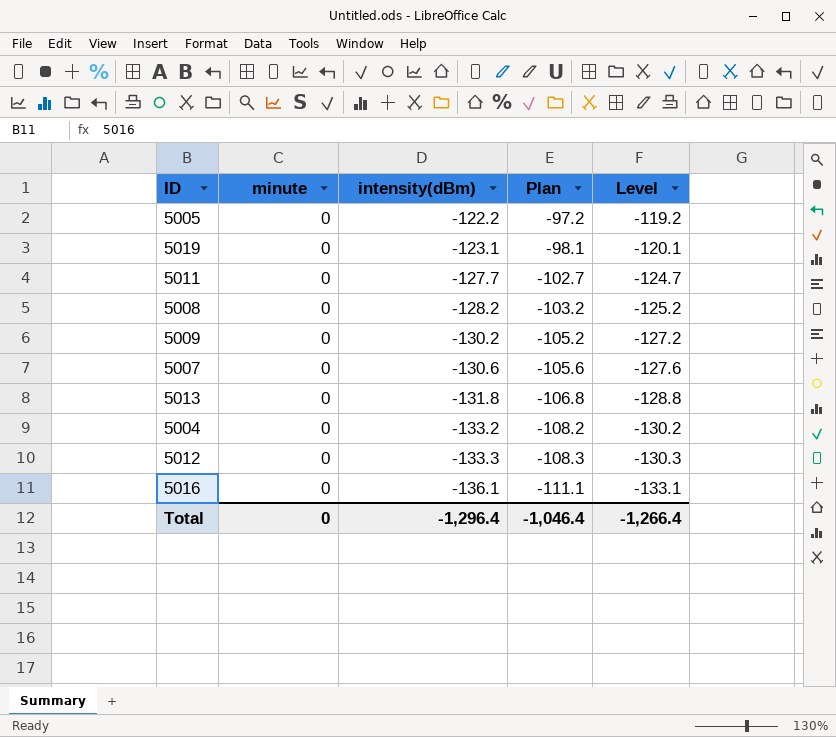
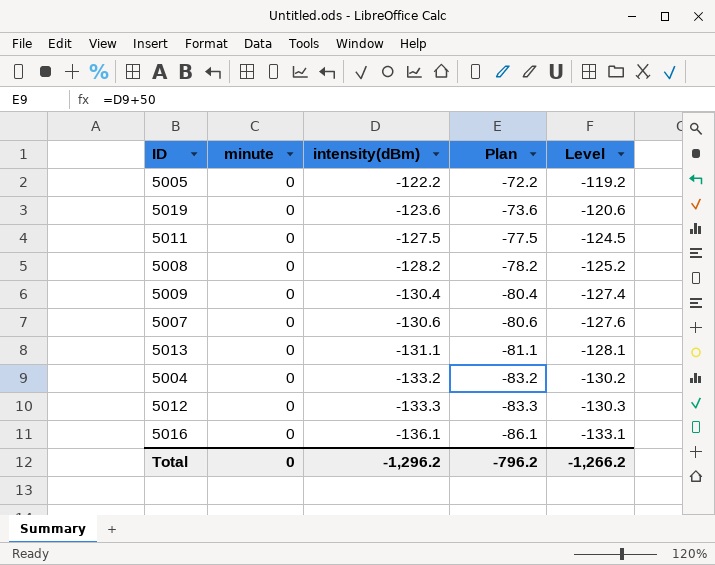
column Plan | formula: [intensity(dBm)] + 25 -> [intensity(dBm)] + 50
5019 | intensity(dBm): -123.1 -> -123.6
5019 | Level: -120.1 -> -120.6
5011 | intensity(dBm): -127.7 -> -127.5
5011 | Level: -124.7 -> -124.5
5009 | intensity(dBm): -130.2 -> -130.4
5009 | Level: -127.2 -> -127.4
5013 | intensity(dBm): -131.8 -> -131.1
5013 | Level: -128.8 -> -128.1
Total | intensity(dBm): -1,296.4 -> -1,296.2
Total | Plan: -1,046.4 -> -796.2
Total | Level: -1,266.4 -> -1,266.2

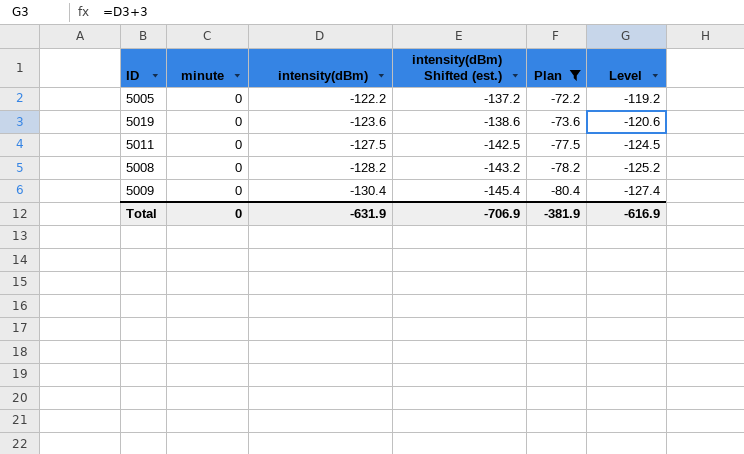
filter: none -> Plan >= -80.4
column intensity(dBm) Shifted (est.) | formula: none -> [intensity(dBm)] - 15
Total | intensity(dBm): -1,296.2 -> -631.9
Total | Plan: -796.2 -> -381.9
Total | Level: -1,266.2 -> -616.9

